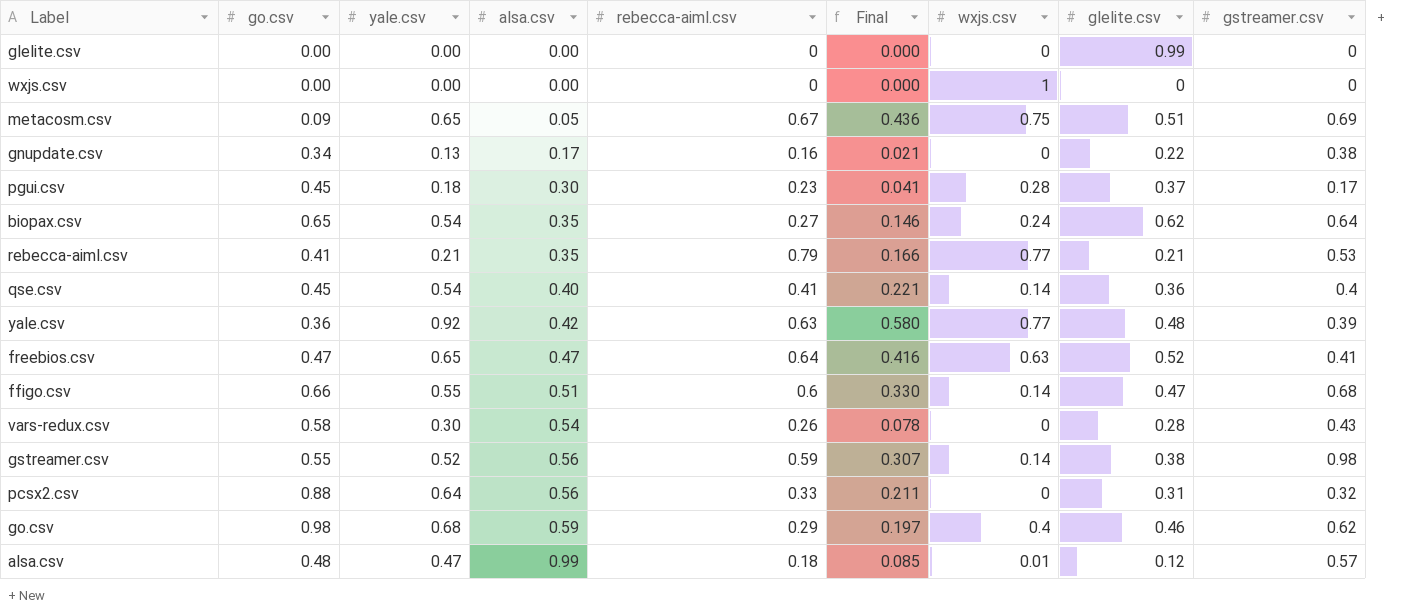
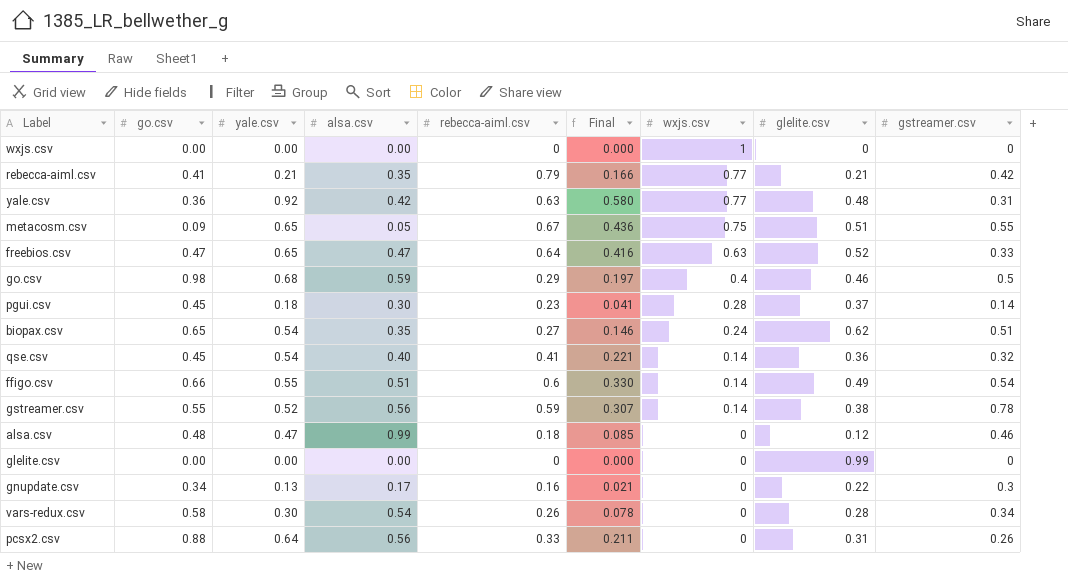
row order: alsa.csv ascending -> wxjs.csv descending
rebecca-aiml.csv | gstreamer.csv: 0.53 -> 0.42
yale.csv | gstreamer.csv: 0.39 -> 0.31
metacosm.csv | gstreamer.csv: 0.69 -> 0.55
freebios.csv | gstreamer.csv: 0.41 -> 0.33
go.csv | gstreamer.csv: 0.62 -> 0.5
pgui.csv | gstreamer.csv: 0.17 -> 0.14
biopax.csv | gstreamer.csv: 0.64 -> 0.51
qse.csv | gstreamer.csv: 0.4 -> 0.32
ffigo.csv | glelite.csv: 0.47 -> 0.49
ffigo.csv | gstreamer.csv: 0.68 -> 0.54
gstreamer.csv | gstreamer.csv: 0.98 -> 0.78
alsa.csv | wxjs.csv: 0.01 -> 0
alsa.csv | gstreamer.csv: 0.57 -> 0.46
gnupdate.csv | gstreamer.csv: 0.38 -> 0.3
vars-redux.csv | gstreamer.csv: 0.43 -> 0.34
pcsx2.csv | gstreamer.csv: 0.32 -> 0.26

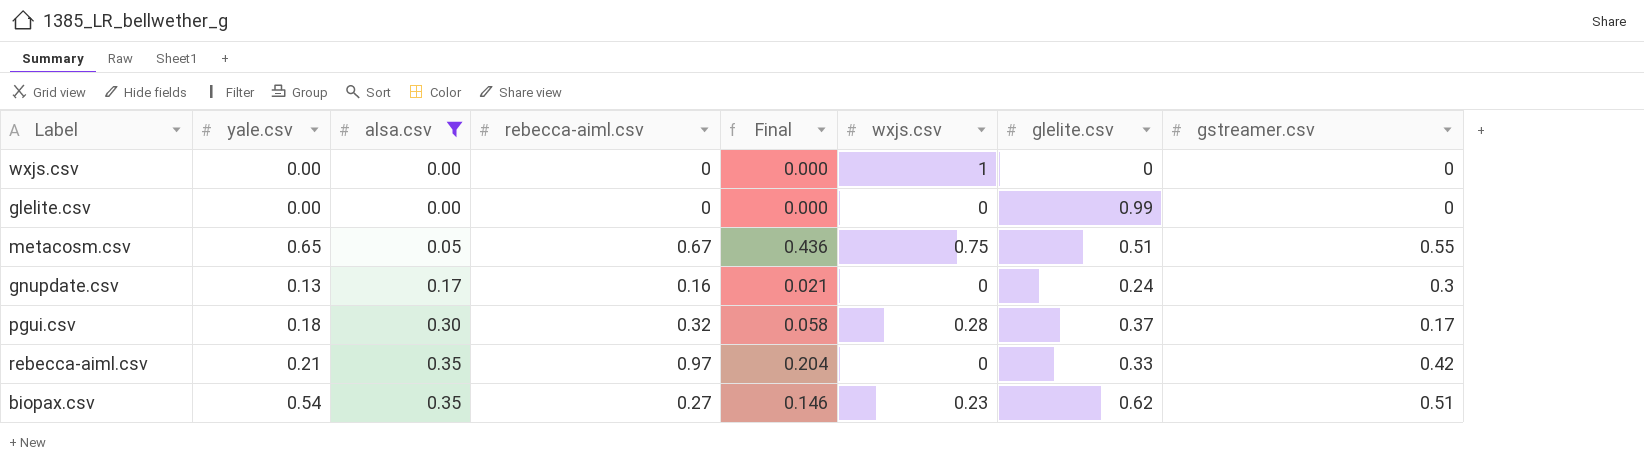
filter: none -> alsa.csv <= 0.35
row order: wxjs.csv descending -> alsa.csv ascending
column go.csv | position: 2 -> none
gnupdate.csv | glelite.csv: 0.22 -> 0.24
pgui.csv | rebecca-aiml.csv: 0.23 -> 0.32
pgui.csv | Final: 0.041 -> 0.058
pgui.csv | gstreamer.csv: 0.14 -> 0.17
rebecca-aiml.csv | rebecca-aiml.csv: 0.79 -> 0.97
rebecca-aiml.csv | Final: 0.166 -> 0.204
rebecca-aiml.csv | wxjs.csv: 0.77 -> 0
rebecca-aiml.csv | glelite.csv: 0.21 -> 0.33
biopax.csv | wxjs.csv: 0.24 -> 0.23

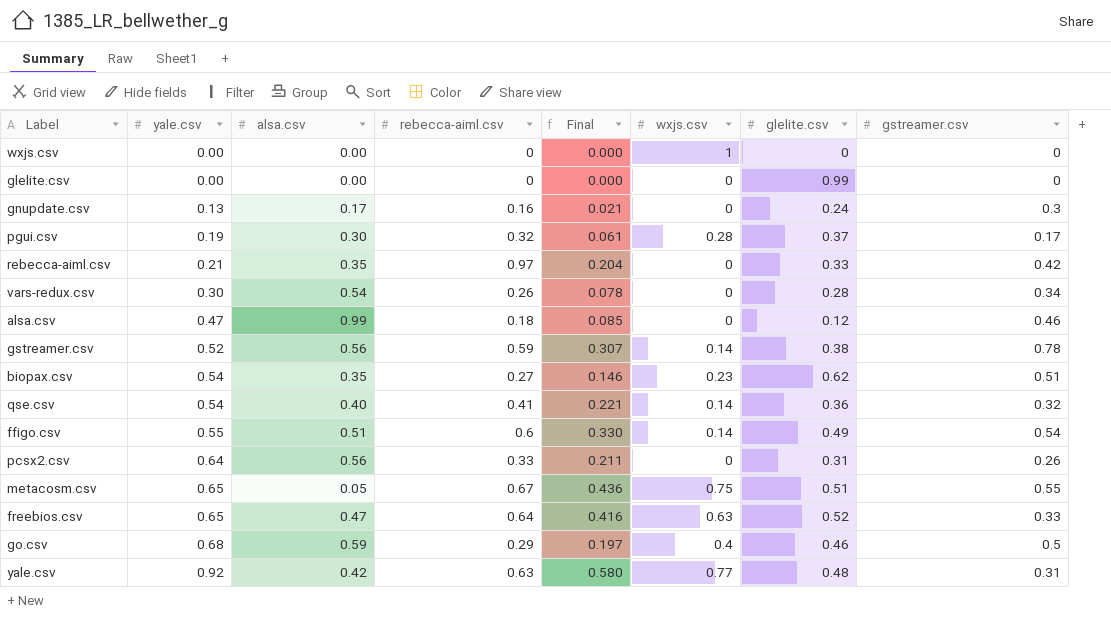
filter: alsa.csv <= 0.35 -> none
row order: alsa.csv ascending -> yale.csv ascending
pgui.csv | yale.csv: 0.18 -> 0.19
pgui.csv | Final: 0.058 -> 0.061

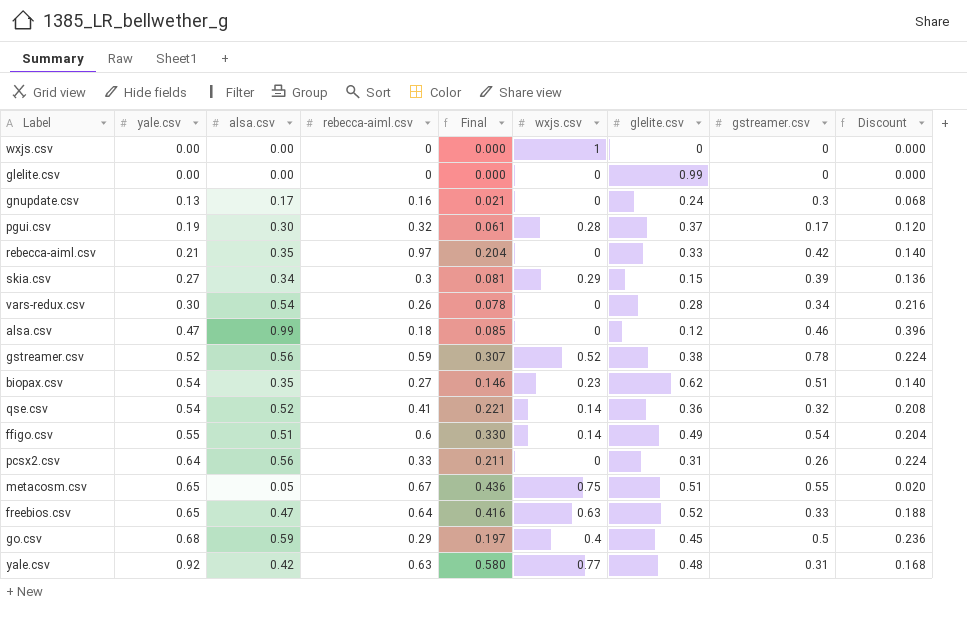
column Discount | formula: none -> [alsa.csv] * 0.4
row skia.csv: none -> 0.27 | 0.34 | 0.3 | 0.081 | 0.29 | 0.15 | 0.39 | 0.136
gstreamer.csv | wxjs.csv: 0.14 -> 0.52
qse.csv | alsa.csv: 0.40 -> 0.52
go.csv | glelite.csv: 0.46 -> 0.45

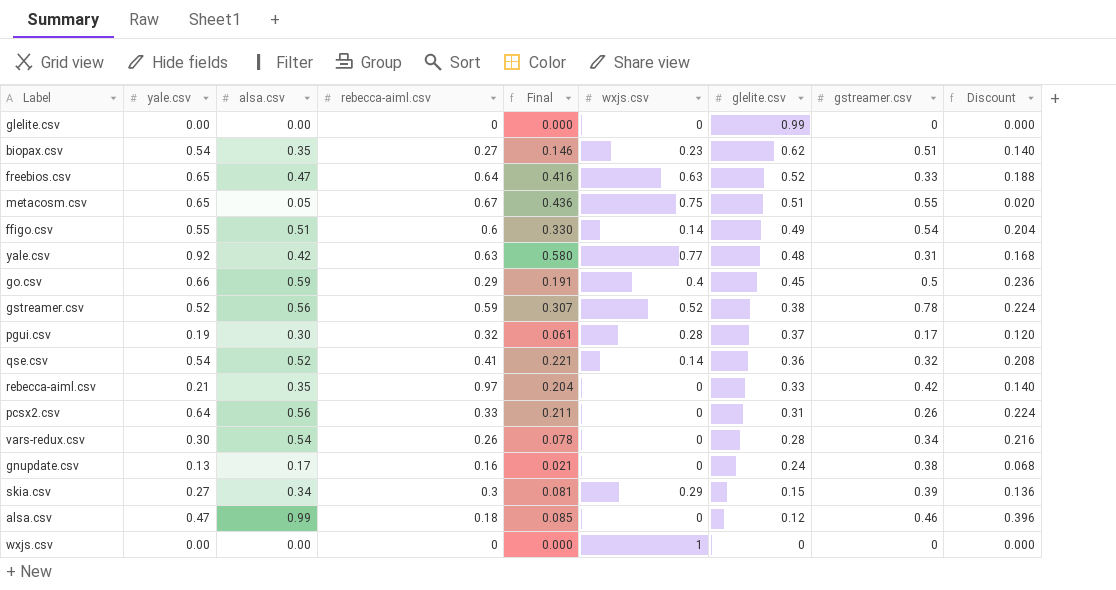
row order: yale.csv ascending -> glelite.csv descending
go.csv | yale.csv: 0.68 -> 0.66
go.csv | Final: 0.197 -> 0.191
gnupdate.csv | gstreamer.csv: 0.3 -> 0.38

